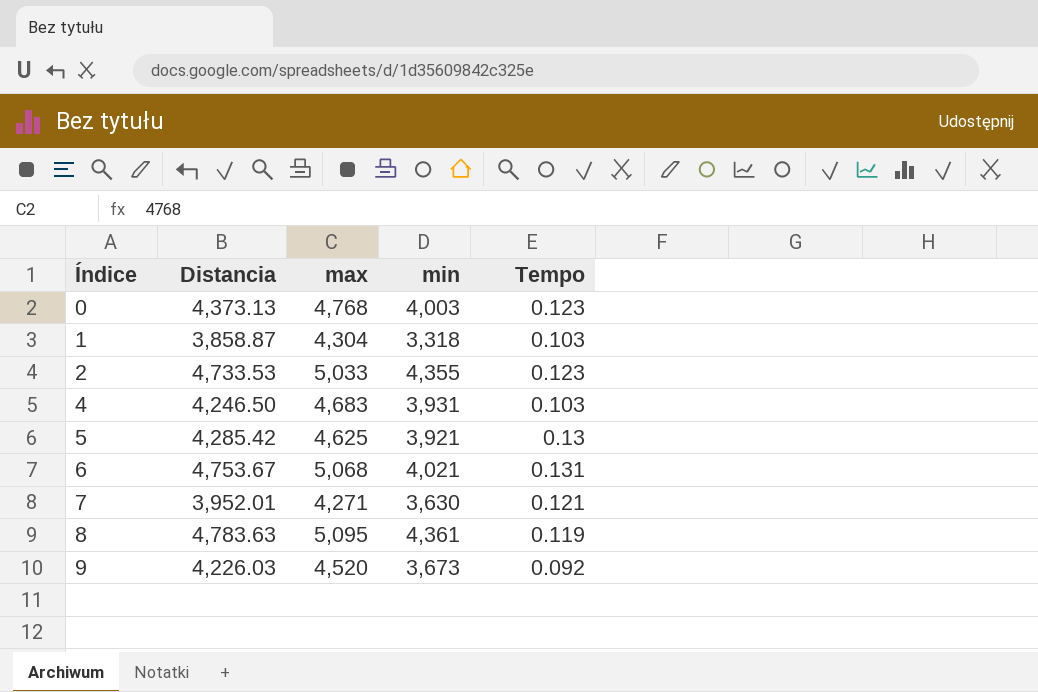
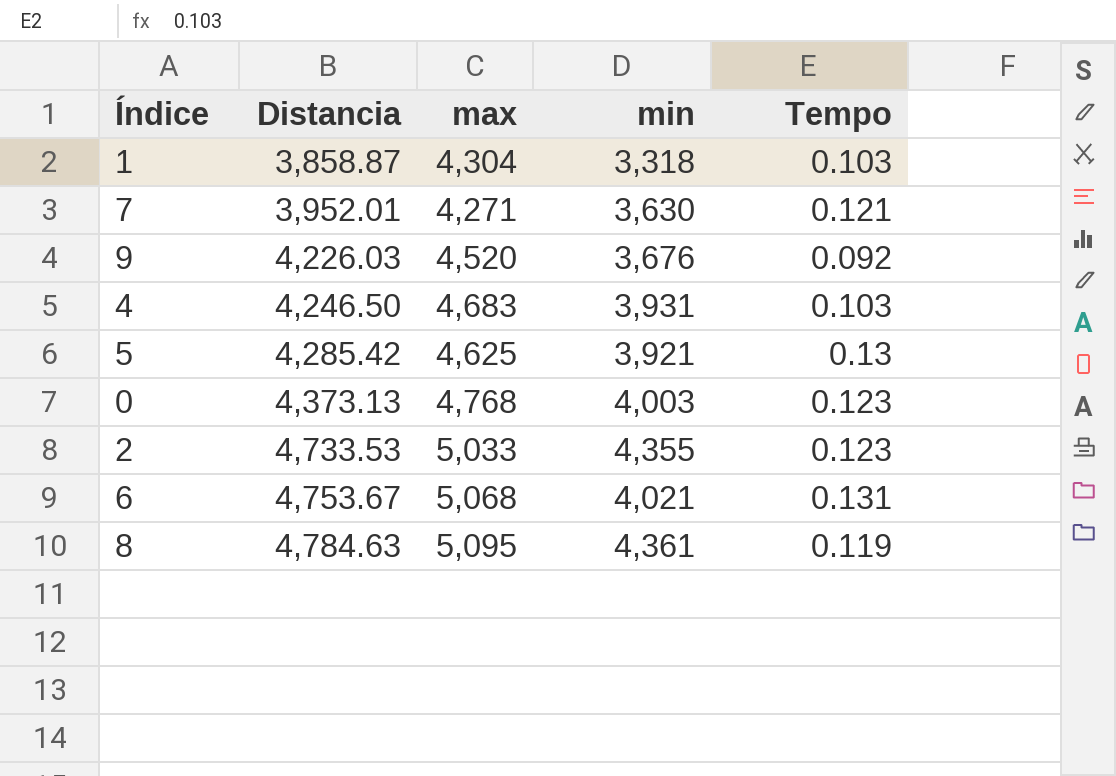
row order: Índice ascending -> Distancia ascending
9 | min: 3,673 -> 3,676
8 | Distancia: 4,783.63 -> 4,784.63

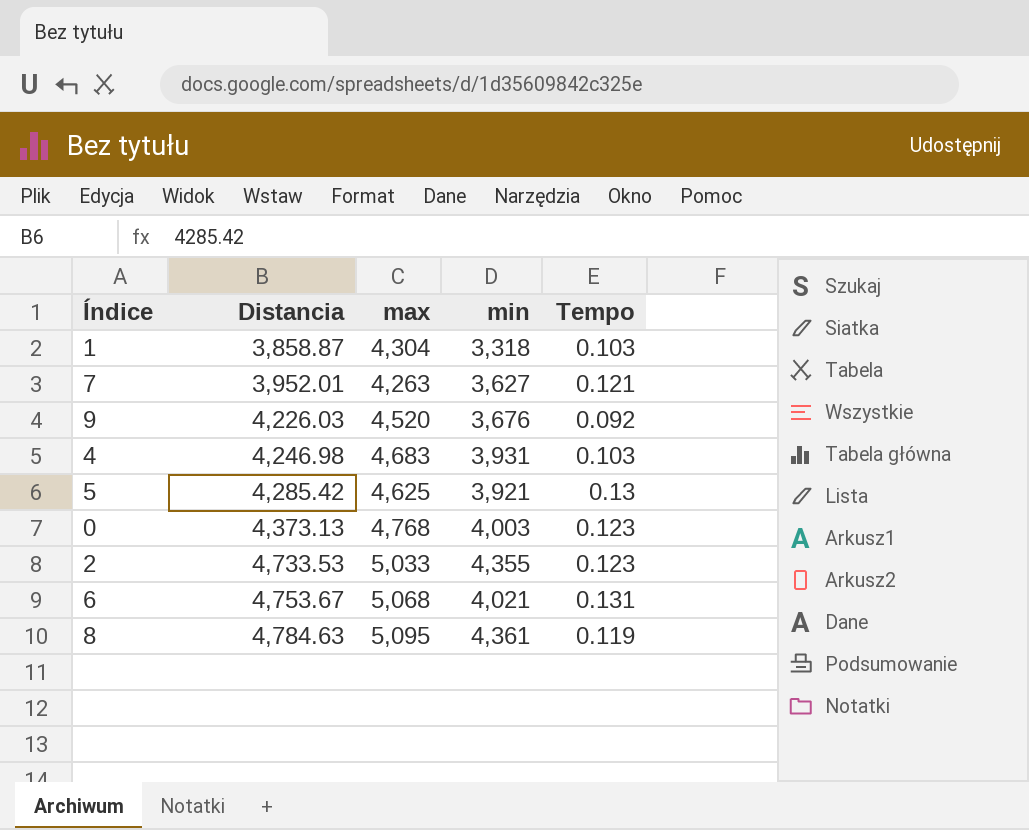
7 | max: 4,271 -> 4,263
7 | min: 3,630 -> 3,627
4 | Distancia: 4,246.50 -> 4,246.98

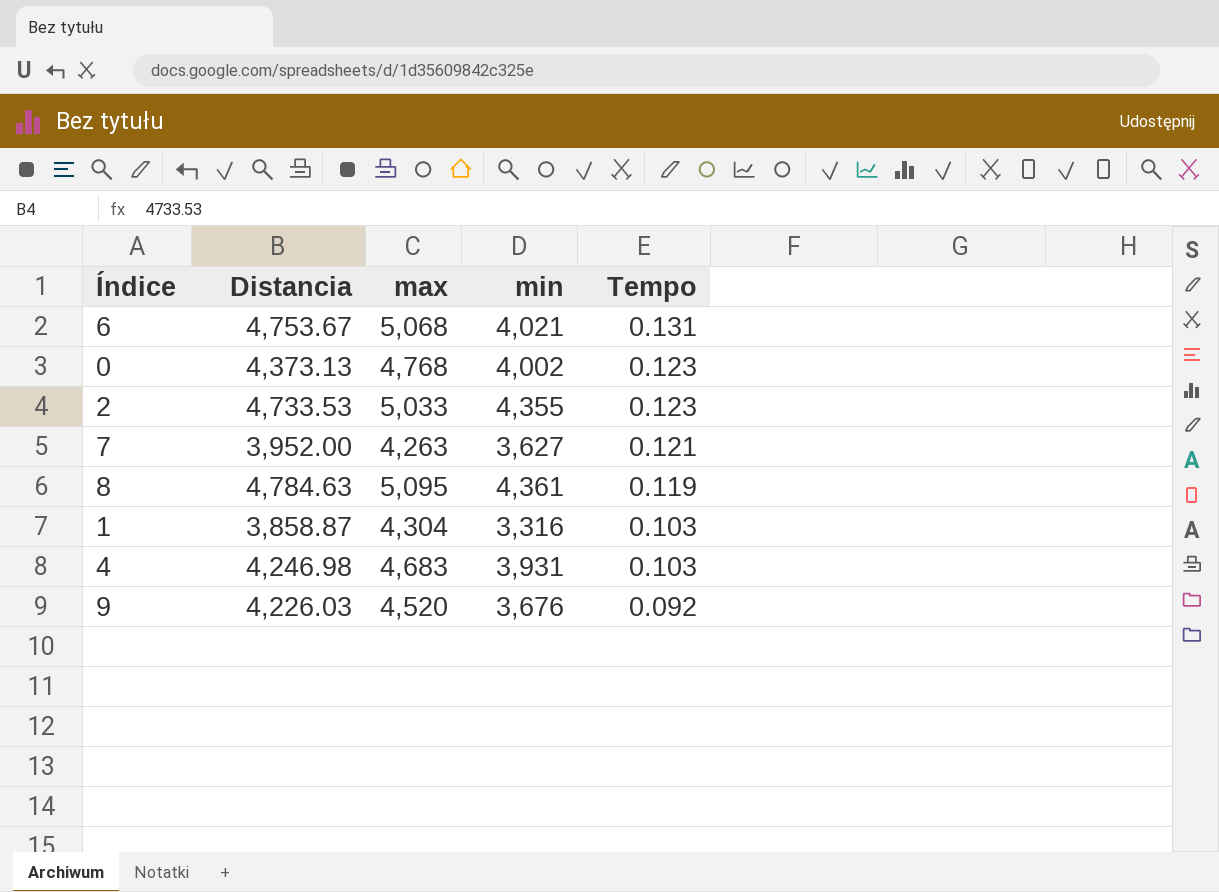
row order: Distancia ascending -> Tempo descending
row 5: 4,285.42 | 4,625 | 3,921 | 0.13 -> none
0 | min: 4,003 -> 4,002
7 | Distancia: 3,952.01 -> 3,952.00
1 | min: 3,318 -> 3,316

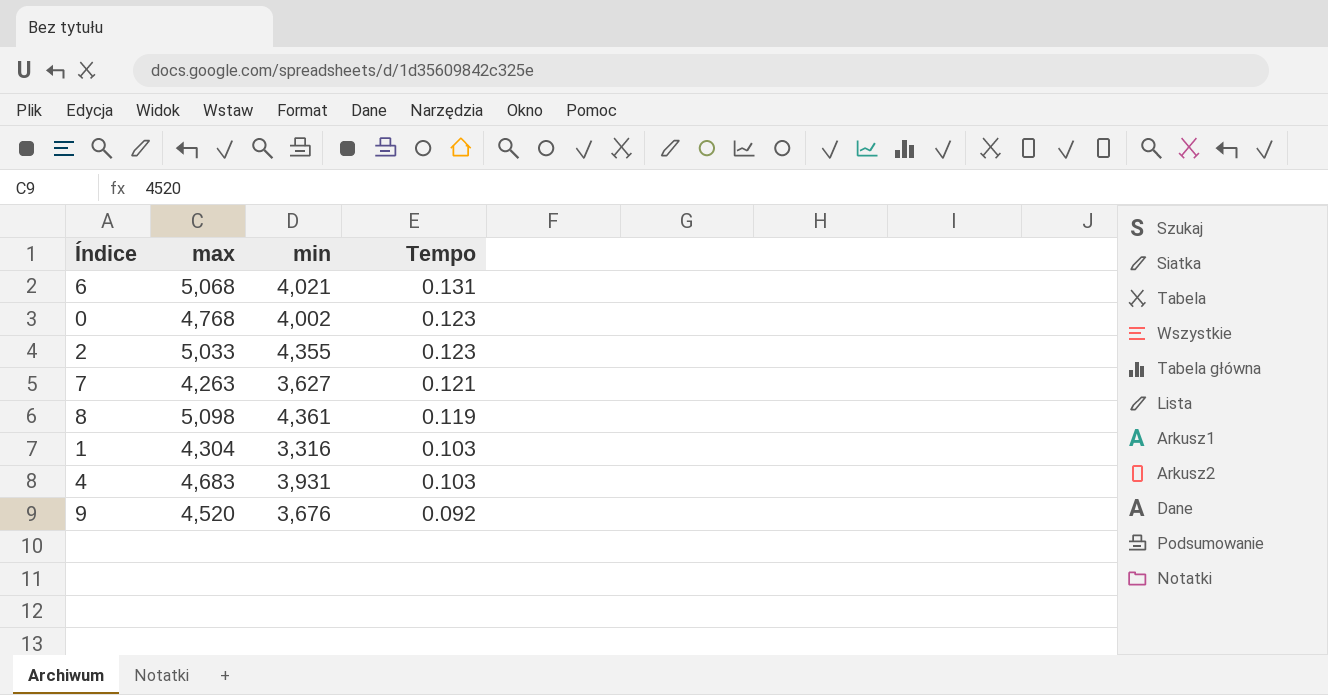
column Distancia | position: 2 -> none
8 | max: 5,095 -> 5,098

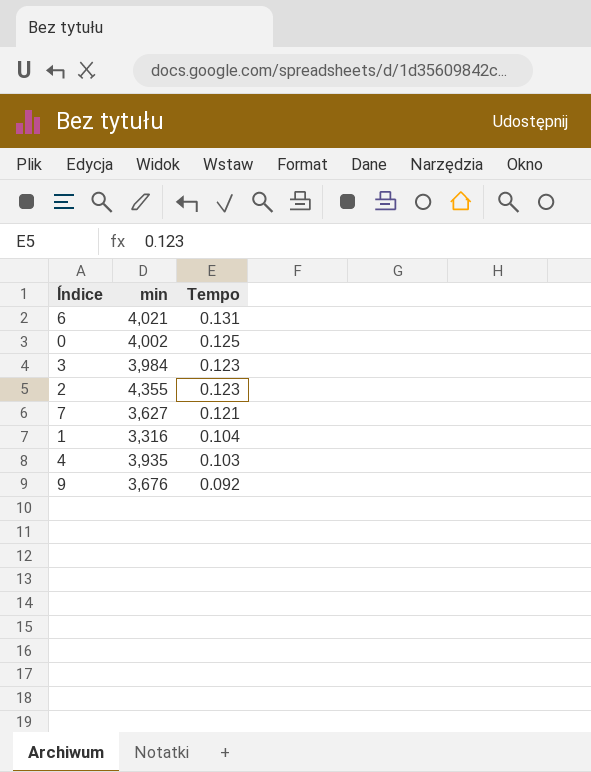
column max | position: 2 -> none
row 8: 5,098 | 4,361 | 0.119 -> none
0 | Tempo: 0.123 -> 0.125
row 3: none -> 3,984 | 0.123
1 | Tempo: 0.103 -> 0.104
4 | min: 3,931 -> 3,935

